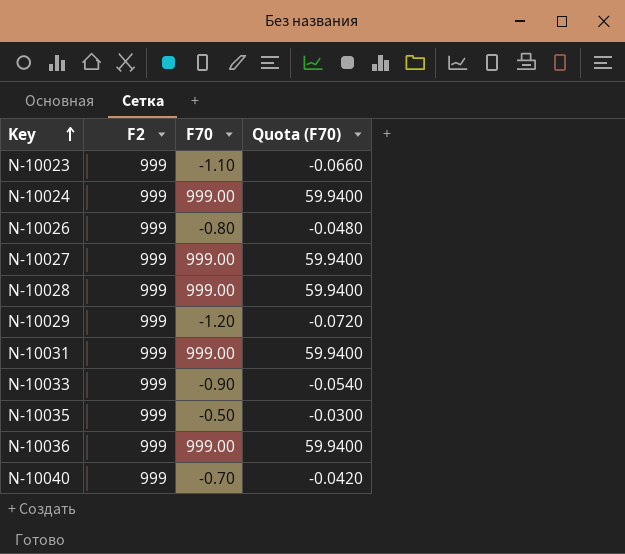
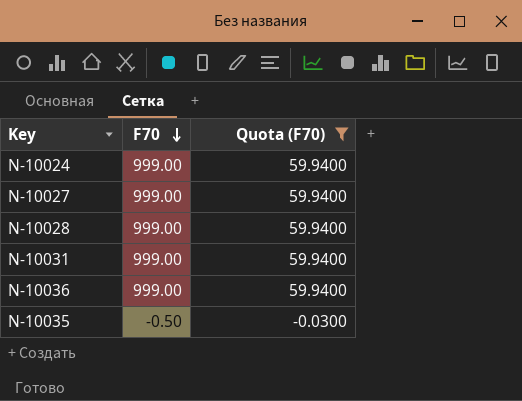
filter: none -> Quota (F70) >= -0.0300
row order: Key ascending -> F70 descending
column F2 | position: 2 -> none

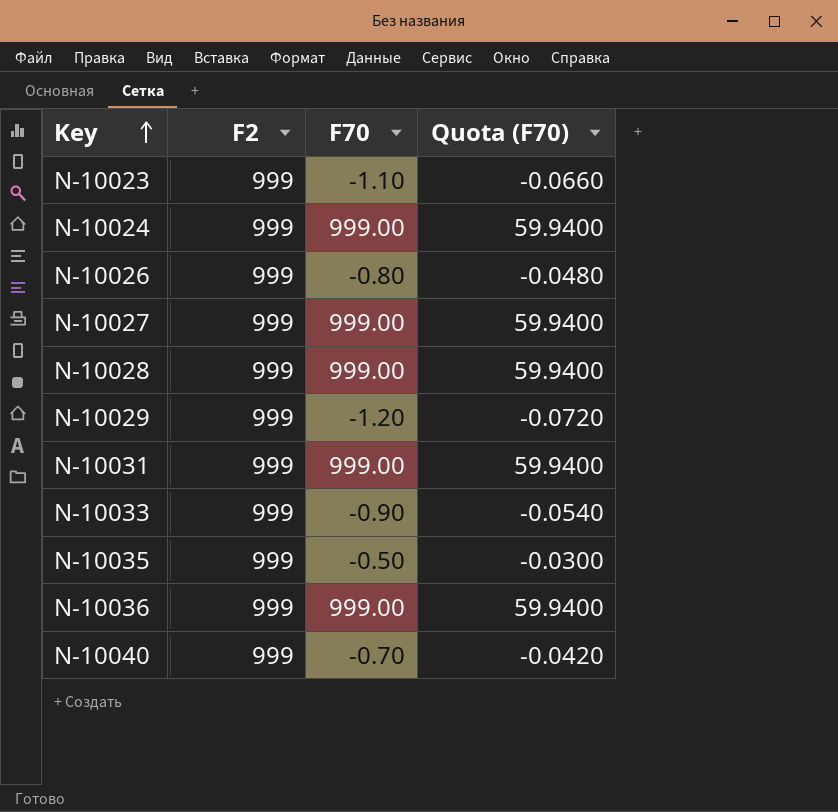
filter: Quota (F70) >= -0.0300 -> none
row order: F70 descending -> Key ascending
column F2 | position: none -> 2

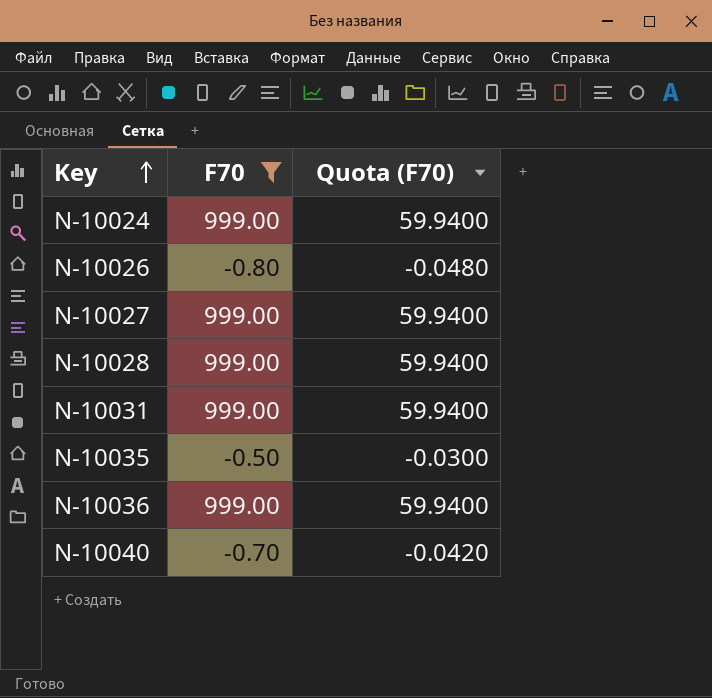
filter: none -> F70 >= -0.80
column F2 | position: 2 -> none

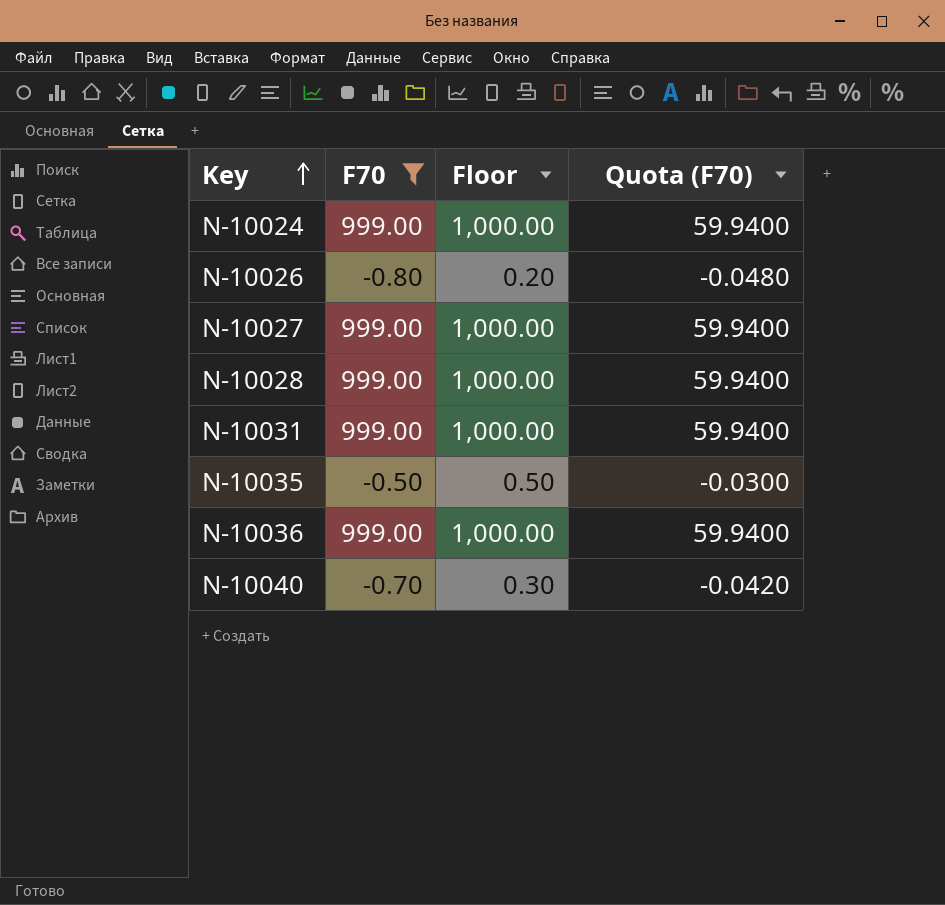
column Floor | formula: none -> [F70] + 1

